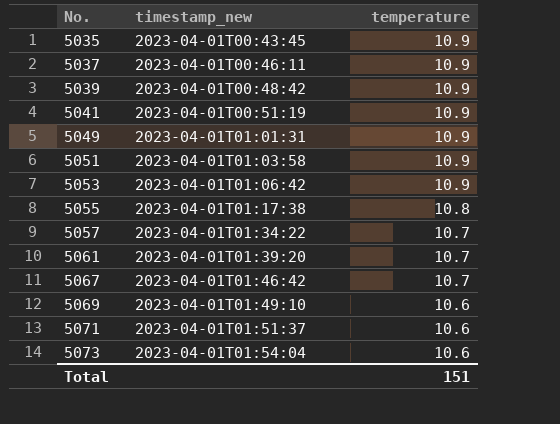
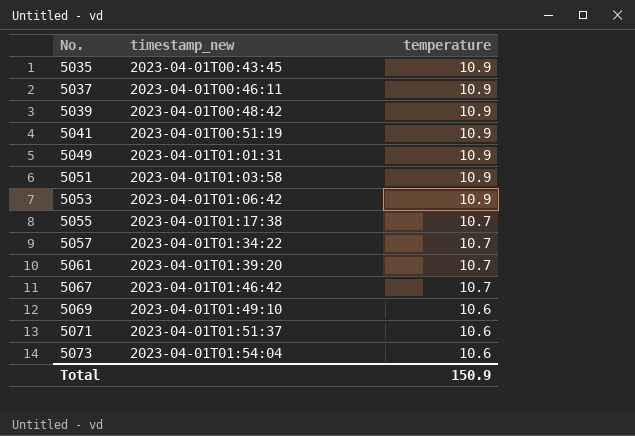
5055 | temperature: 10.8 -> 10.7
Total | temperature: 151 -> 150.9

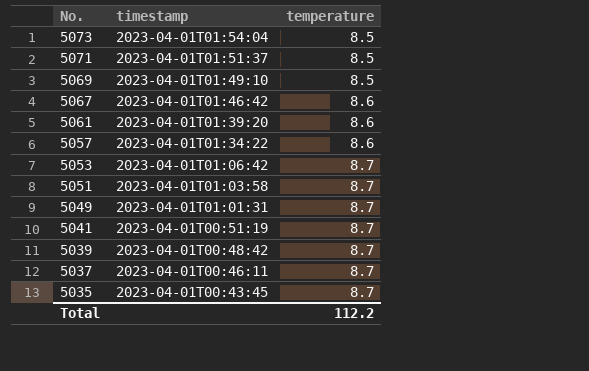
row order: No. ascending -> No. descending
column name: timestamp_new -> timestamp
row 5055: 2023-04-01T01:17:38 | 10.7 -> none
5073 | temperature: 10.6 -> 8.5
5071 | temperature: 10.6 -> 8.5
5069 | temperature: 10.6 -> 8.5
5067 | temperature: 10.7 -> 8.6
5061 | temperature: 10.7 -> 8.6
5057 | temperature: 10.7 -> 8.6
5053 | temperature: 10.9 -> 8.7
5051 | temperature: 10.9 -> 8.7
5049 | temperature: 10.9 -> 8.7
5041 | temperature: 10.9 -> 8.7
5039 | temperature: 10.9 -> 8.7
5037 | temperature: 10.9 -> 8.7
5035 | temperature: 10.9 -> 8.7
Total | temperature: 150.9 -> 112.2

